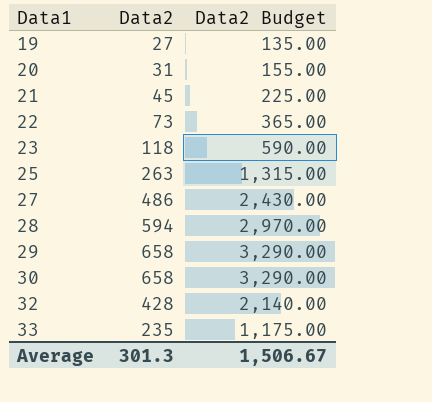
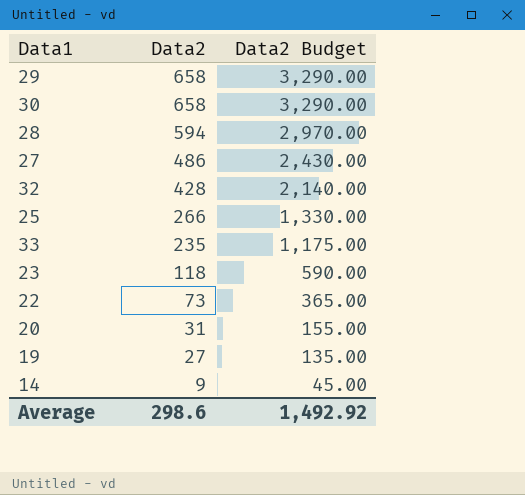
row order: Data1 ascending -> Data2 descending
row 21: 45 | 225.00 -> none
25 | Data2: 263 -> 266
25 | Data2 Budget: 1,315.00 -> 1,330.00
row 14: none -> 9 | 45.00
Average | Data2: 301.3 -> 298.6
Average | Data2 Budget: 1,506.67 -> 1,492.92

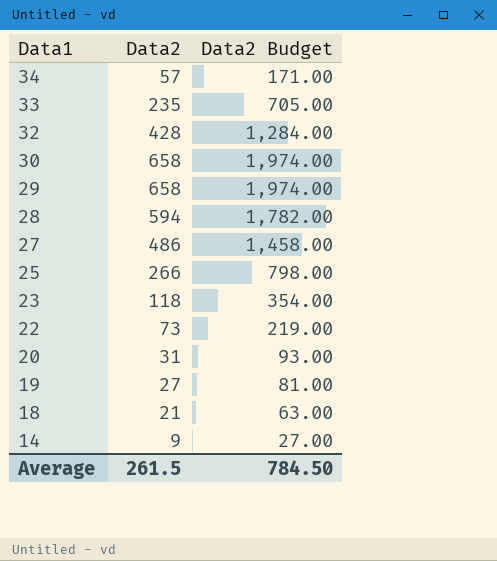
row order: Data2 descending -> Data1 descending
column Data2 Budget | formula: [Data2] * 5 -> [Data2] * 3
row 34: none -> 57 | 171.00
row 18: none -> 21 | 63.00
Average | Data2: 298.6 -> 261.5
Average | Data2 Budget: 1,492.92 -> 784.50

